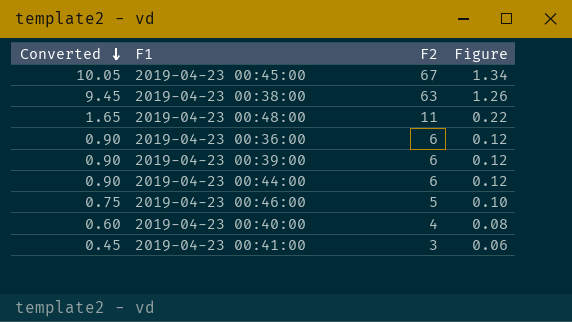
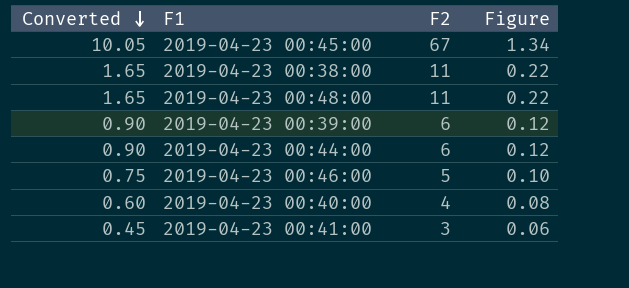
row 2019-04-23 00:36:00: 0.90 | 6 | 0.12 -> none
2019-04-23 00:38:00 | Converted: 9.45 -> 1.65
2019-04-23 00:38:00 | F2: 63 -> 11
2019-04-23 00:38:00 | Figure: 1.26 -> 0.22

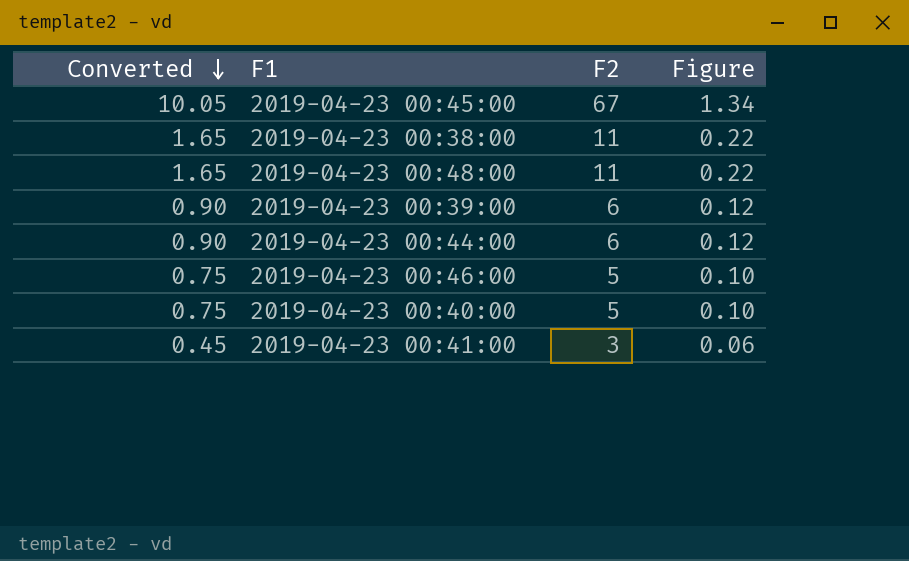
2019-04-23 00:40:00 | Converted: 0.60 -> 0.75
2019-04-23 00:40:00 | F2: 4 -> 5
2019-04-23 00:40:00 | Figure: 0.08 -> 0.10

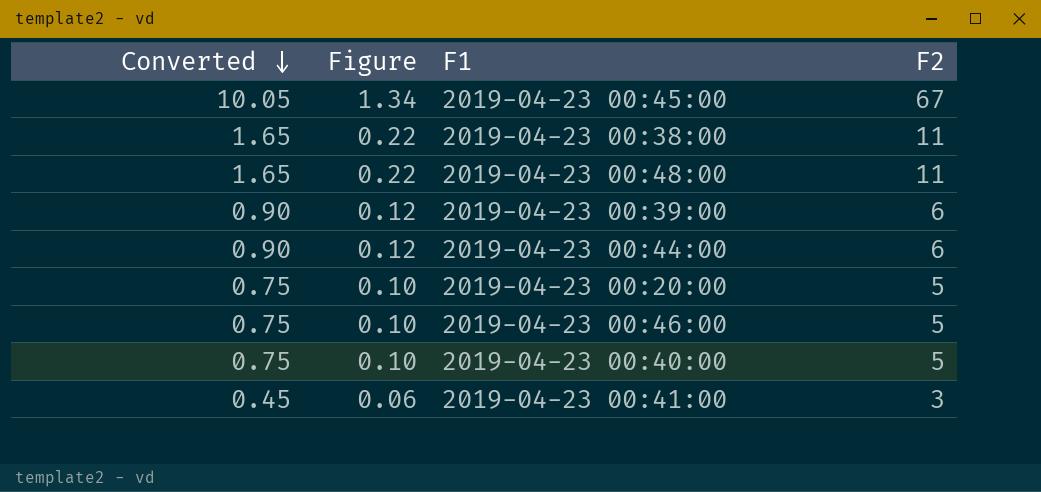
column Figure | position: 4 -> 2
row 2019-04-23 00:20:00: none -> 0.75 | 0.10 | 5

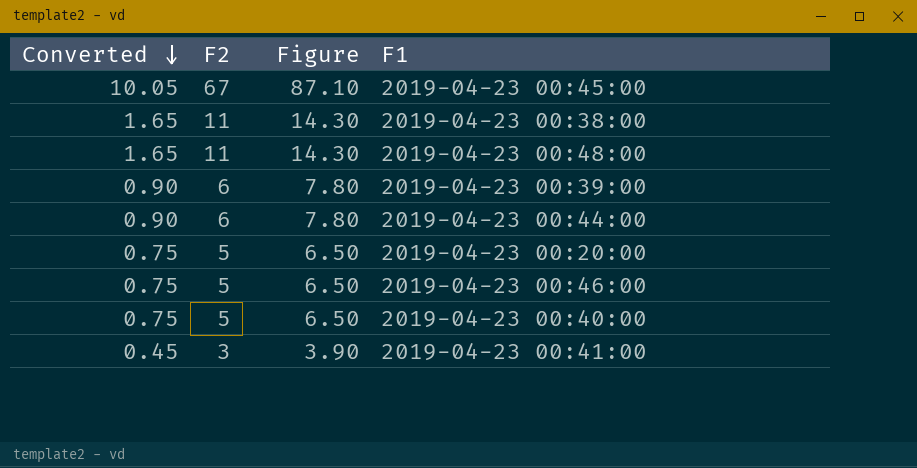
column F2 | position: 4 -> 2
column Figure | formula: [F2] * 0.02 -> [F2] * 1.3

